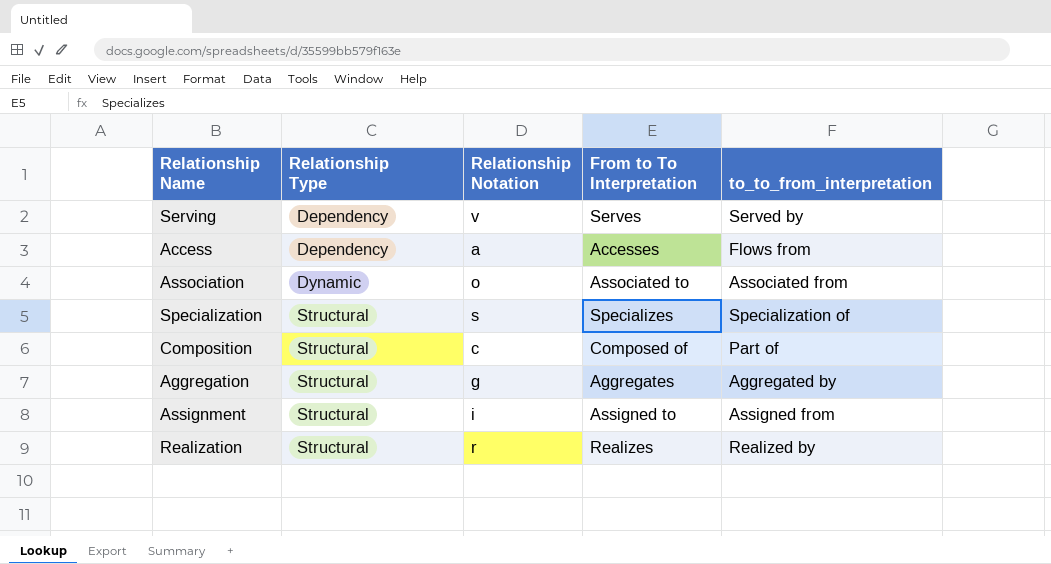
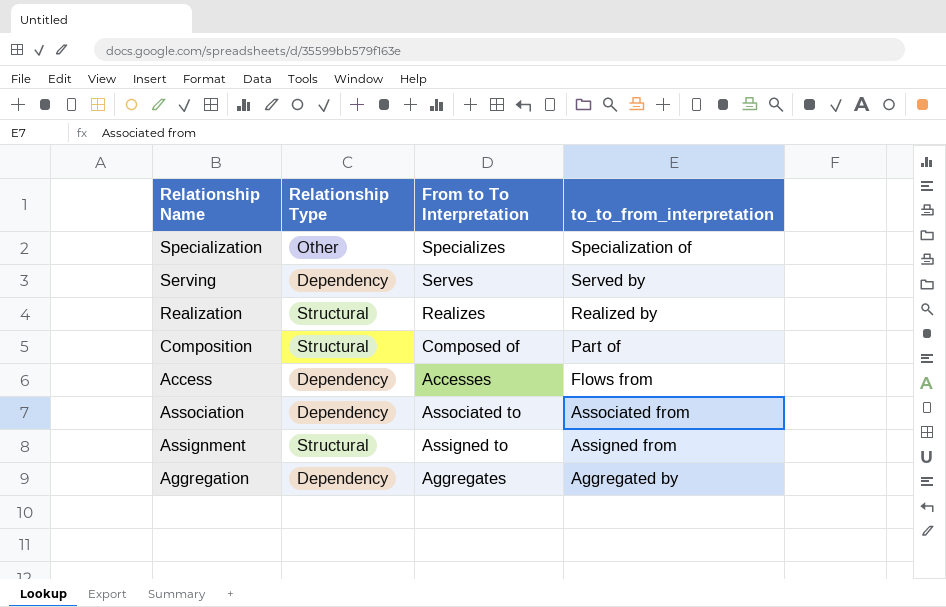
row order: Relationship Type ascending -> to_to_from_interpretation descending
column Relationship Notation | position: 3 -> none
Specialization | Relationship Type: Structural -> Other
Association | Relationship Type: Dynamic -> Dependency
Aggregation | Relationship Type: Structural -> Dependency

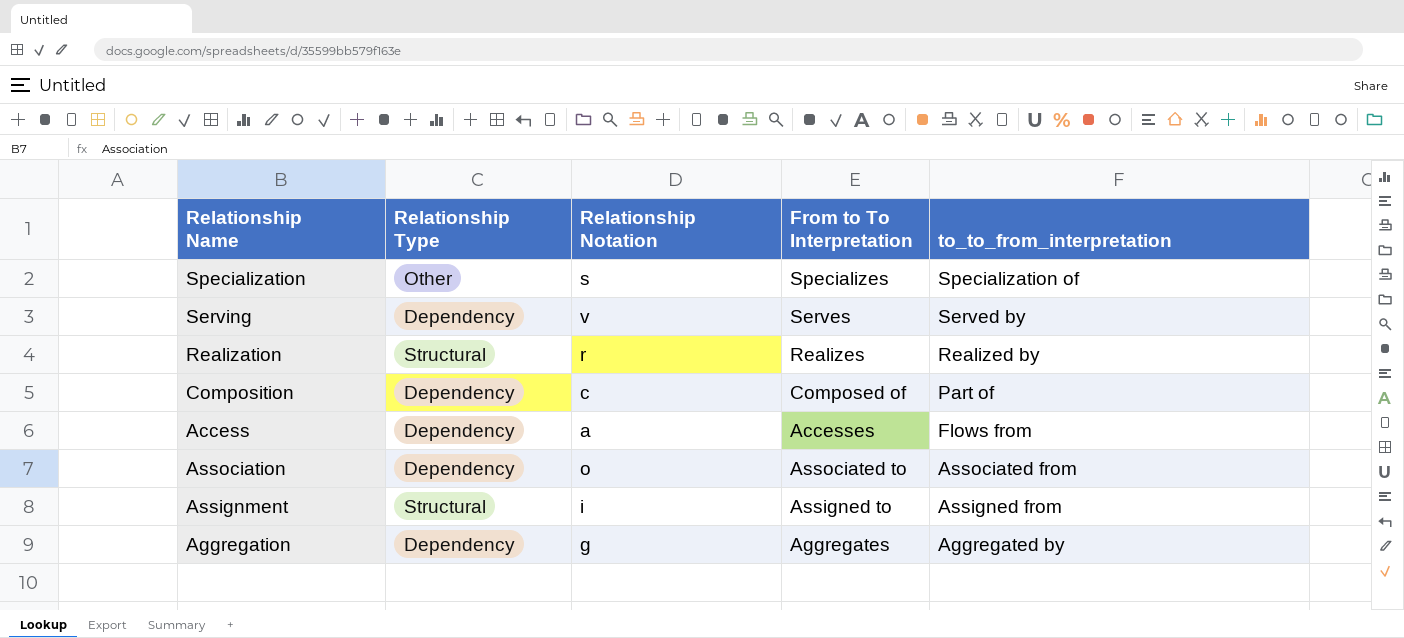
column Relationship Notation | position: none -> 3
Composition | Relationship Type: Structural -> Dependency

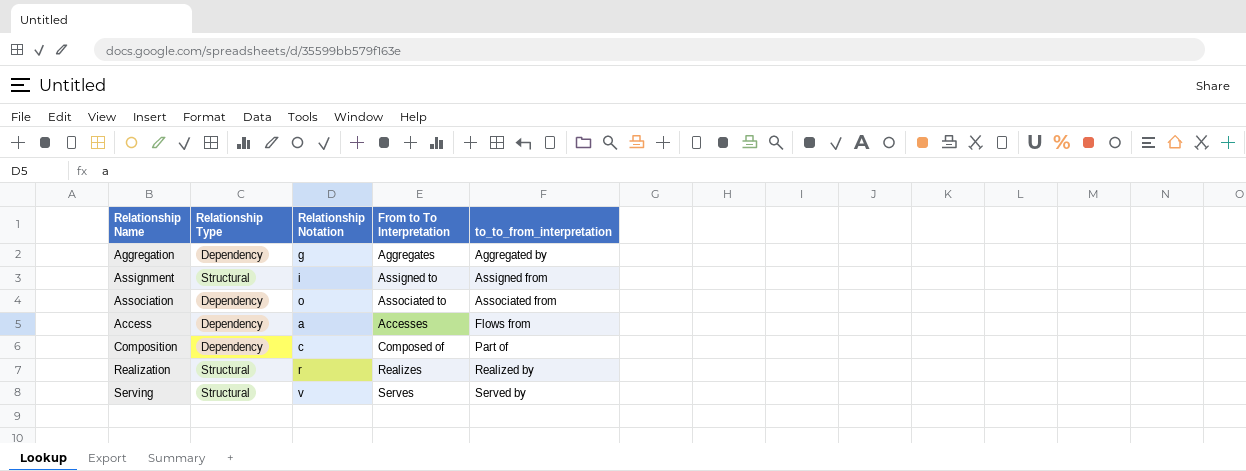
row order: to_to_from_interpretation descending -> to_to_from_interpretation ascending
row Specialization: Other | s | Specializes | Specialization of -> none
Serving | Relationship Type: Dependency -> Structural

